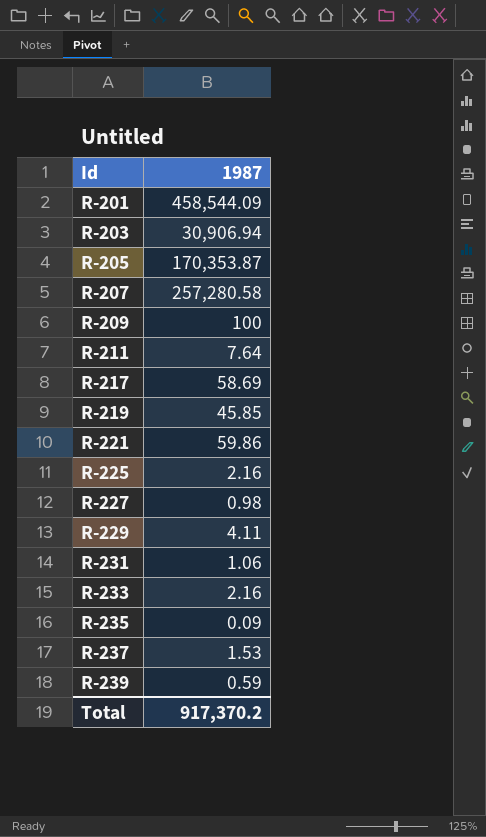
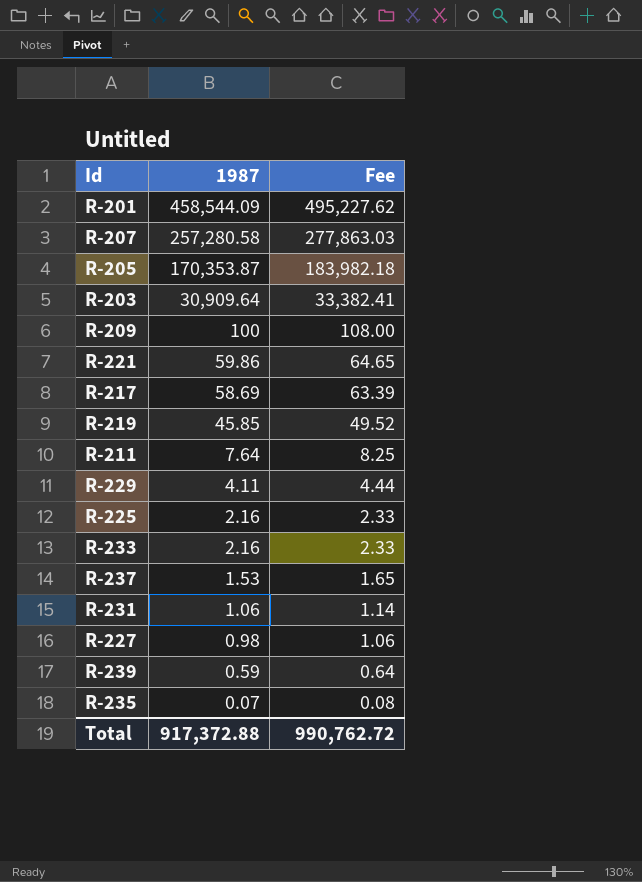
row order: Id ascending -> 1987 descending
column Fee | formula: none -> [1987] * 1.08
R-203 | 1987: 30,906.94 -> 30,909.64
R-235 | 1987: 0.09 -> 0.07
Total | 1987: 917,370.2 -> 917,372.88

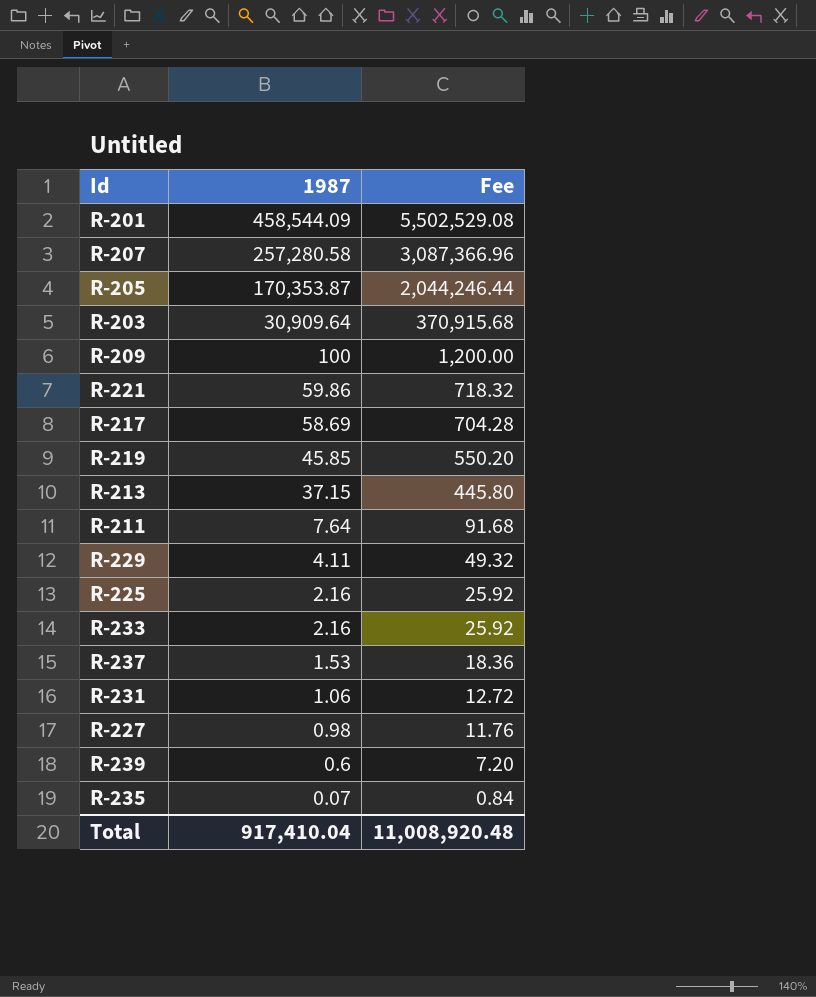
column Fee | formula: [1987] * 1.08 -> [1987] * 12
row R-213: none -> 37.15 | 445.80
R-239 | 1987: 0.59 -> 0.6
Total | 1987: 917,372.88 -> 917,410.04
Total | Fee: 990,762.72 -> 11,008,920.48

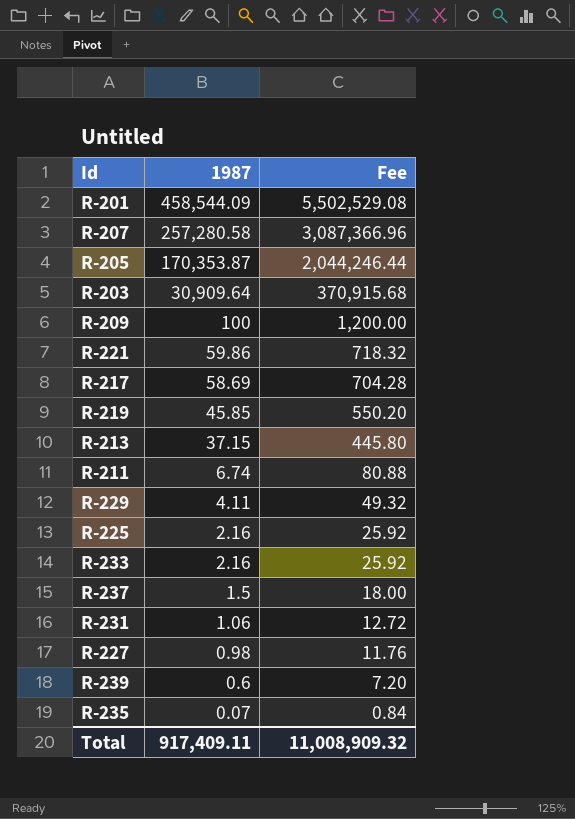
R-211 | 1987: 7.64 -> 6.74
R-211 | Fee: 91.68 -> 80.88
R-237 | 1987: 1.53 -> 1.5
R-237 | Fee: 18.36 -> 18.00
Total | 1987: 917,410.04 -> 917,409.11
Total | Fee: 11,008,920.48 -> 11,008,909.32

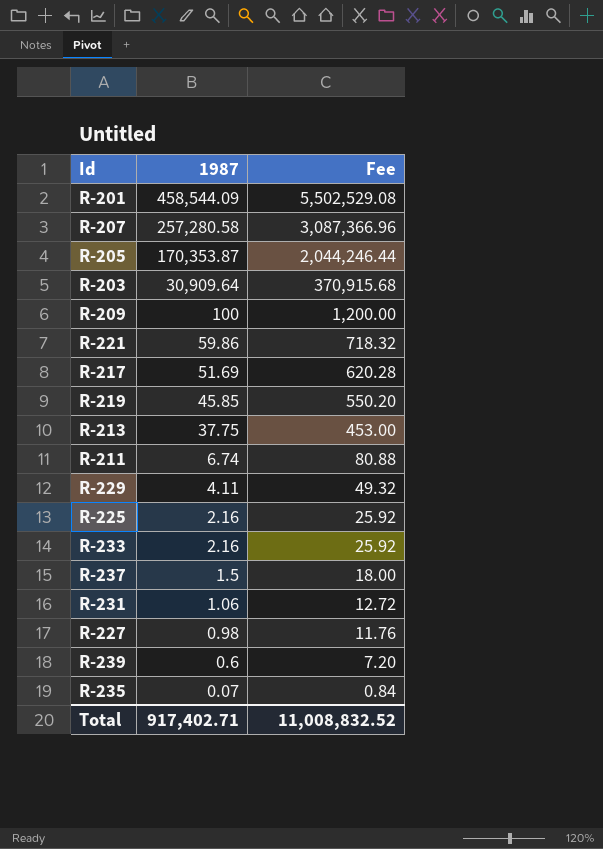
R-217 | 1987: 58.69 -> 51.69
R-217 | Fee: 704.28 -> 620.28
R-213 | 1987: 37.15 -> 37.75
R-213 | Fee: 445.80 -> 453.00
Total | 1987: 917,409.11 -> 917,402.71
Total | Fee: 11,008,909.32 -> 11,008,832.52

